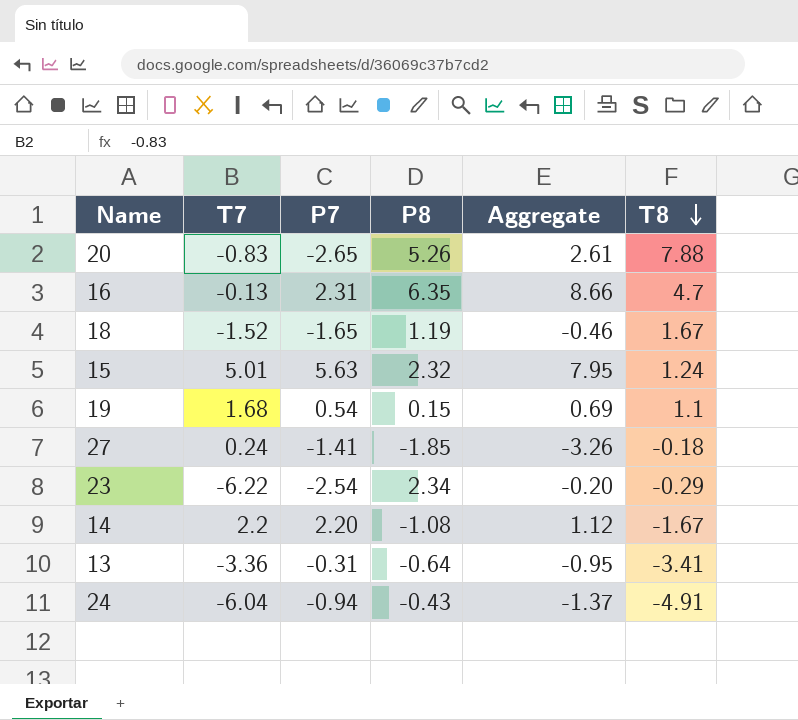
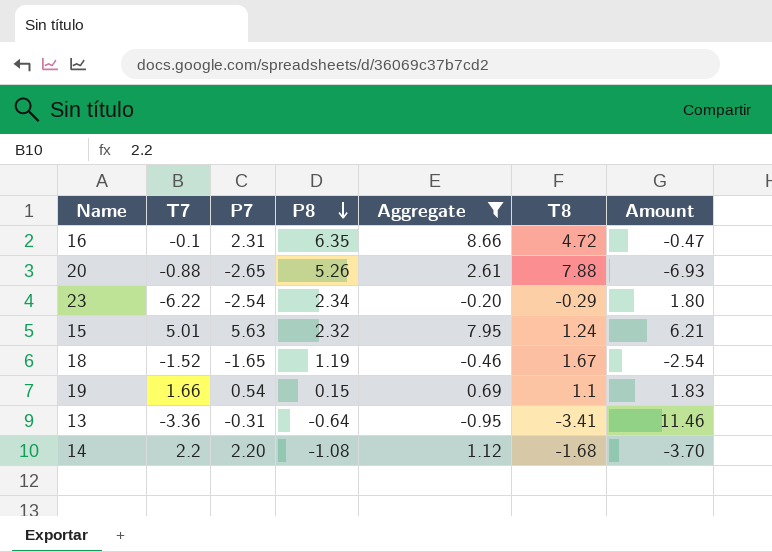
filter: none -> Aggregate >= -0.95
row order: T8 descending -> P8 descending
column Amount | formula: none -> [T7] * [T8]
16 | T7: -0.13 -> -0.1
16 | T8: 4.7 -> 4.72
20 | T7: -0.83 -> -0.88
19 | T7: 1.68 -> 1.66
14 | T8: -1.67 -> -1.68

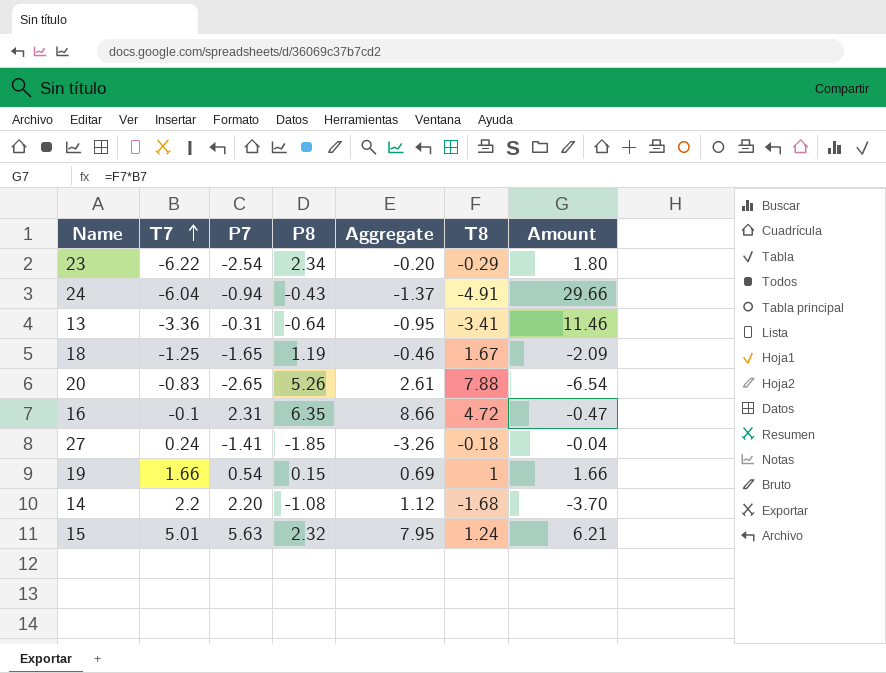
filter: Aggregate >= -0.95 -> none
row order: P8 descending -> T7 ascending
18 | T7: -1.52 -> -1.25
18 | Amount: -2.54 -> -2.09
20 | T7: -0.88 -> -0.83
20 | Amount: -6.93 -> -6.54
19 | T8: 1.1 -> 1
19 | Amount: 1.83 -> 1.66

